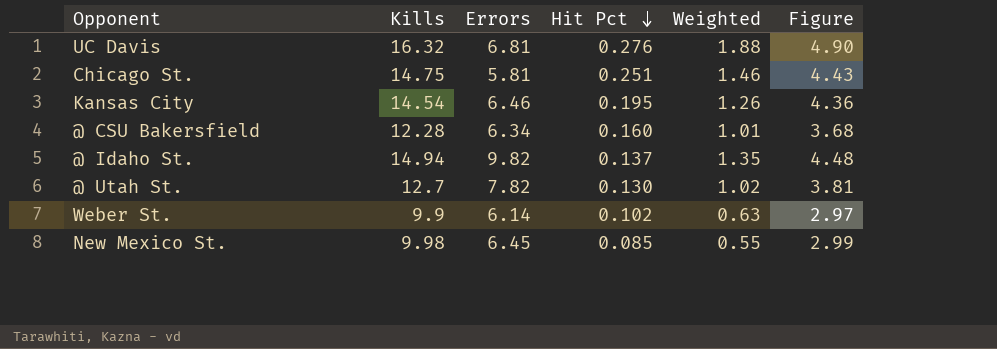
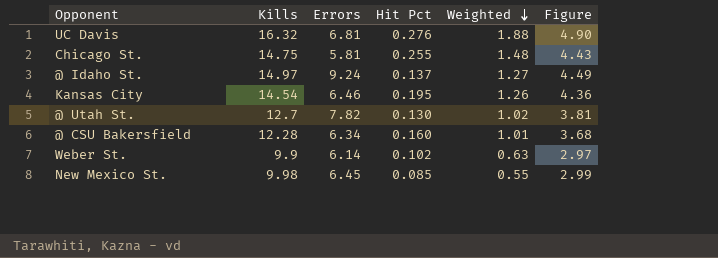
row order: Hit Pct descending -> Weighted descending
Chicago St. | Hit Pct: 0.251 -> 0.255
Chicago St. | Weighted: 1.46 -> 1.48
@ Idaho St. | Kills: 14.94 -> 14.97
@ Idaho St. | Errors: 9.82 -> 9.24
@ Idaho St. | Weighted: 1.35 -> 1.27
@ Idaho St. | Figure: 4.48 -> 4.49

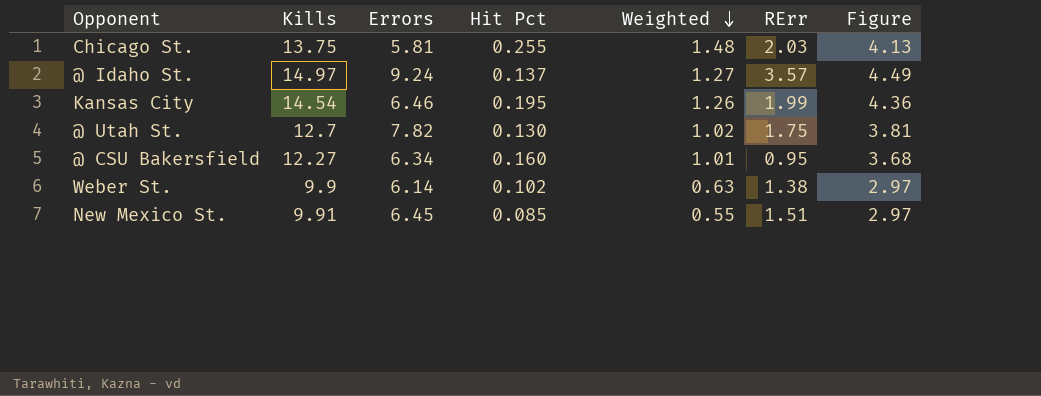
column RErr | position: none -> 6
row UC Davis: 16.32 | 6.81 | 0.276 | 1.88 | 4.90 -> none
Chicago St. | Kills: 14.75 -> 13.75
Chicago St. | Figure: 4.43 -> 4.13
@ CSU Bakersfield | Kills: 12.28 -> 12.27
New Mexico St. | Kills: 9.98 -> 9.91
New Mexico St. | Figure: 2.99 -> 2.97

